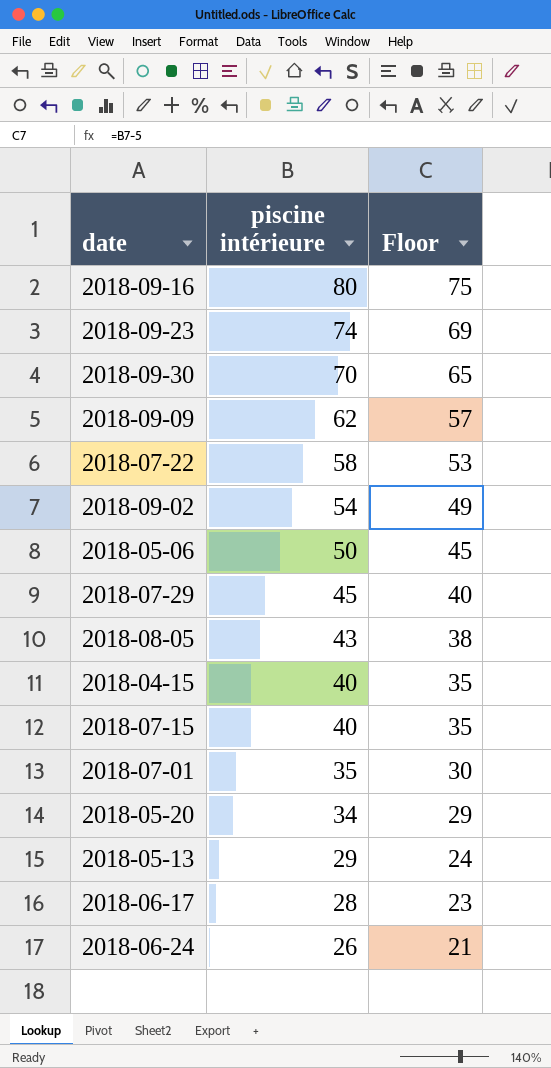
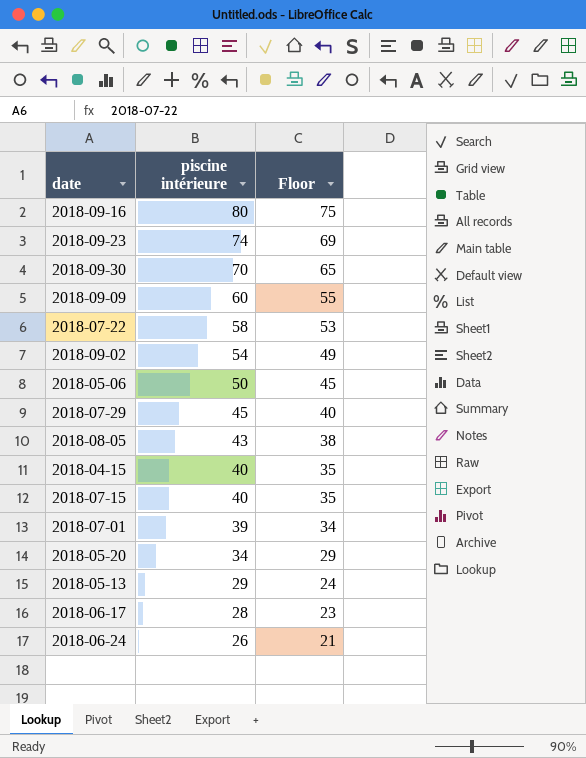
2018-09-09 | piscine intérieure: 62 -> 60
2018-09-09 | Floor: 57 -> 55
2018-07-01 | piscine intérieure: 35 -> 39
2018-07-01 | Floor: 30 -> 34

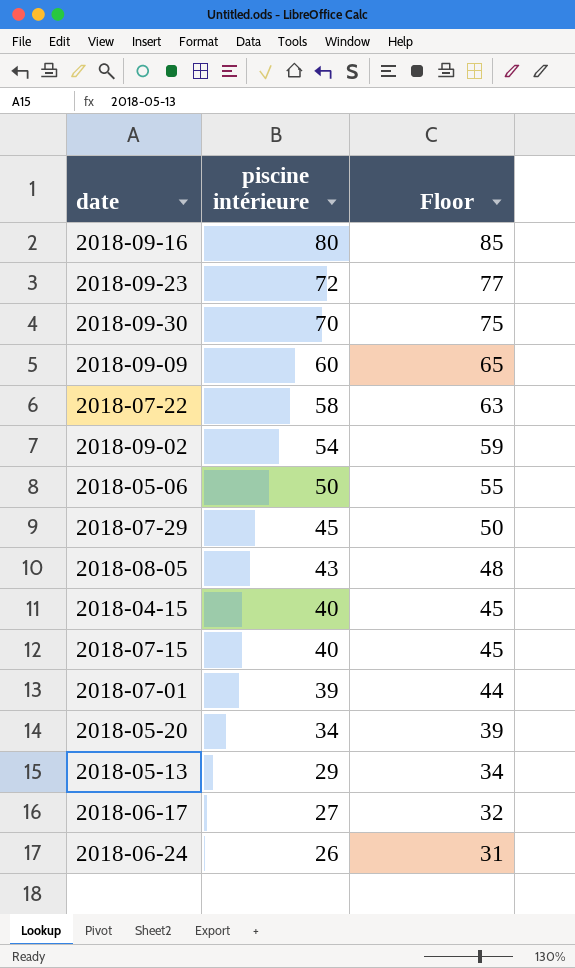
column Floor | formula: [piscine intérieure] - 5 -> [piscine intérieure] + 5
2018-09-23 | piscine intérieure: 74 -> 72
2018-06-17 | piscine intérieure: 28 -> 27

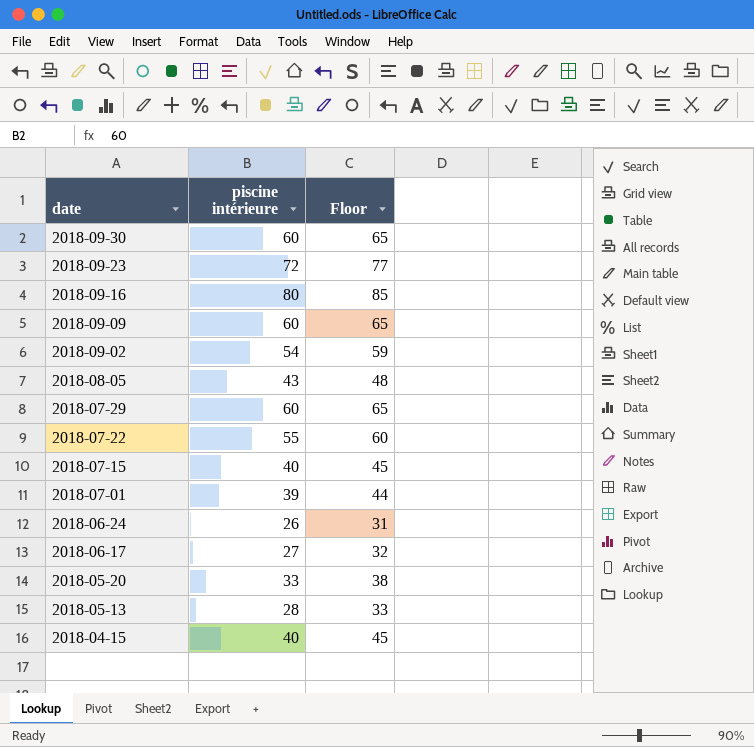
row order: piscine intérieure descending -> date descending
row 2018-05-06: 50 | 55 -> none
2018-09-30 | piscine intérieure: 70 -> 60
2018-09-30 | Floor: 75 -> 65
2018-07-29 | piscine intérieure: 45 -> 60
2018-07-29 | Floor: 50 -> 65
2018-07-22 | piscine intérieure: 58 -> 55
2018-07-22 | Floor: 63 -> 60
2018-05-20 | piscine intérieure: 34 -> 33
2018-05-20 | Floor: 39 -> 38
2018-05-13 | piscine intérieure: 29 -> 28
2018-05-13 | Floor: 34 -> 33

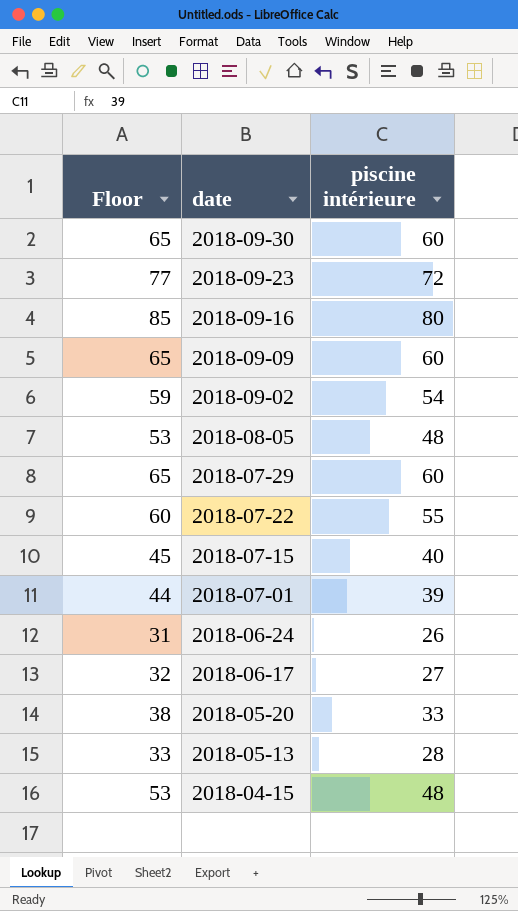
column Floor | position: 3 -> 1
2018-08-05 | Floor: 48 -> 53
2018-08-05 | piscine intérieure: 43 -> 48
2018-04-15 | Floor: 45 -> 53
2018-04-15 | piscine intérieure: 40 -> 48

